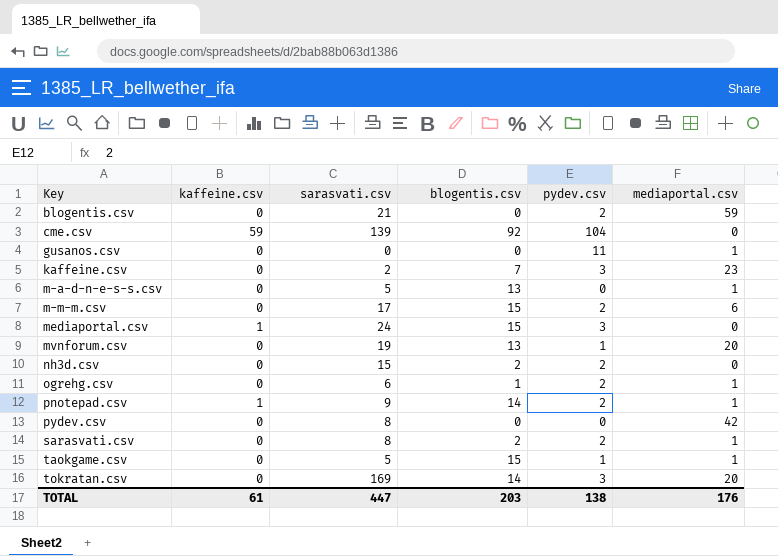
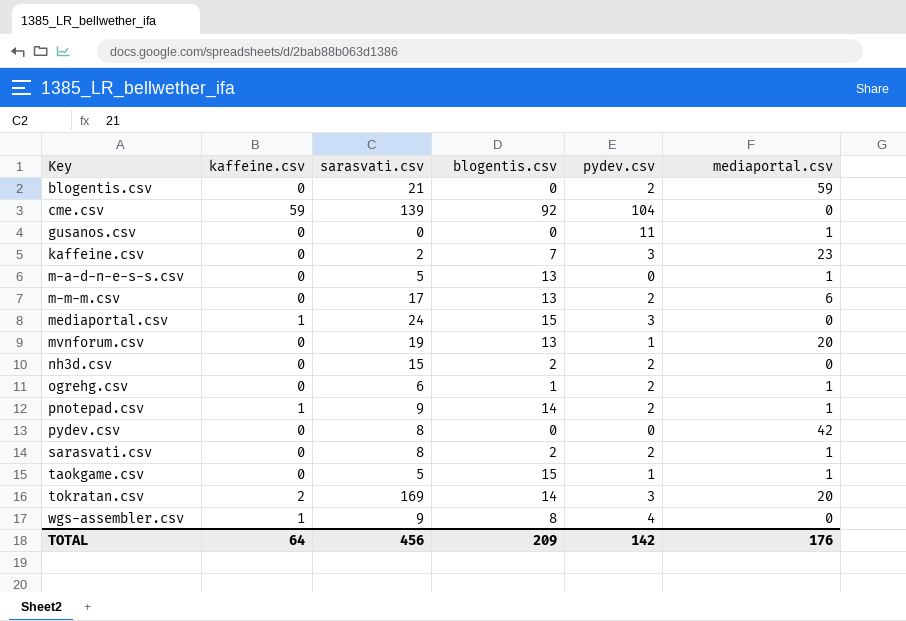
m-m-m.csv | blogentis.csv: 15 -> 13
tokratan.csv | kaffeine.csv: 0 -> 2
row wgs-assembler.csv: none -> 1 | 9 | 8 | 4 | 0
TOTAL | kaffeine.csv: 61 -> 64
TOTAL | sarasvati.csv: 447 -> 456
TOTAL | blogentis.csv: 203 -> 209
TOTAL | pydev.csv: 138 -> 142

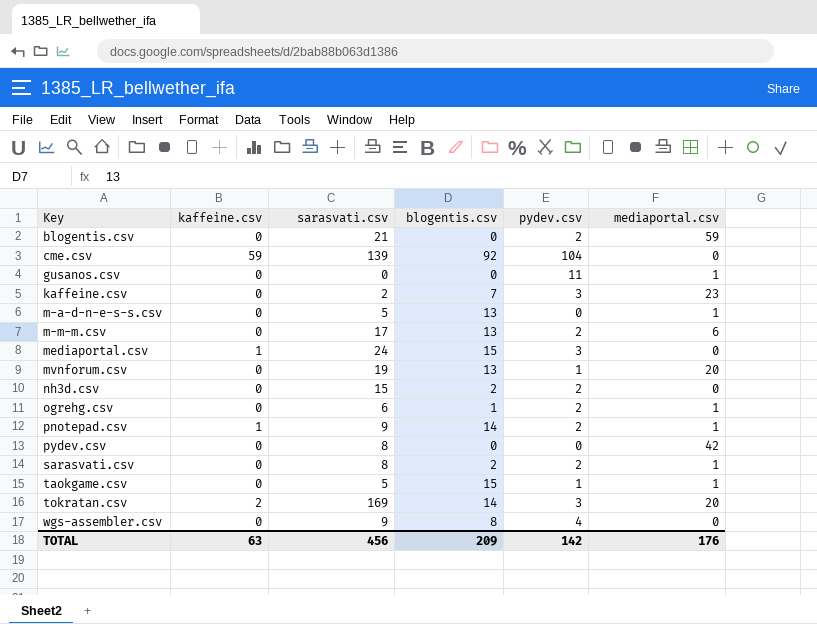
wgs-assembler.csv | kaffeine.csv: 1 -> 0
TOTAL | kaffeine.csv: 64 -> 63

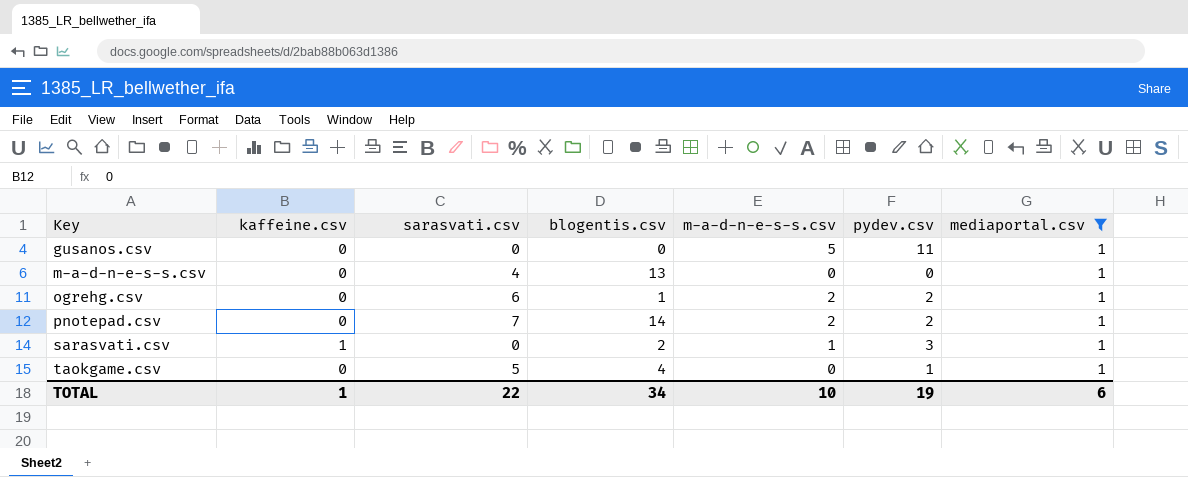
filter: none -> mediaportal.csv = 1
column m-a-d-n-e-s-s.csv | position: none -> 5
m-a-d-n-e-s-s.csv | sarasvati.csv: 5 -> 4
pnotepad.csv | kaffeine.csv: 1 -> 0
pnotepad.csv | sarasvati.csv: 9 -> 7
sarasvati.csv | kaffeine.csv: 0 -> 1
sarasvati.csv | sarasvati.csv: 8 -> 0
sarasvati.csv | pydev.csv: 2 -> 3
taokgame.csv | blogentis.csv: 15 -> 4
TOTAL | kaffeine.csv: 63 -> 1
TOTAL | sarasvati.csv: 456 -> 22
TOTAL | blogentis.csv: 209 -> 34
TOTAL | pydev.csv: 142 -> 19
TOTAL | mediaportal.csv: 176 -> 6

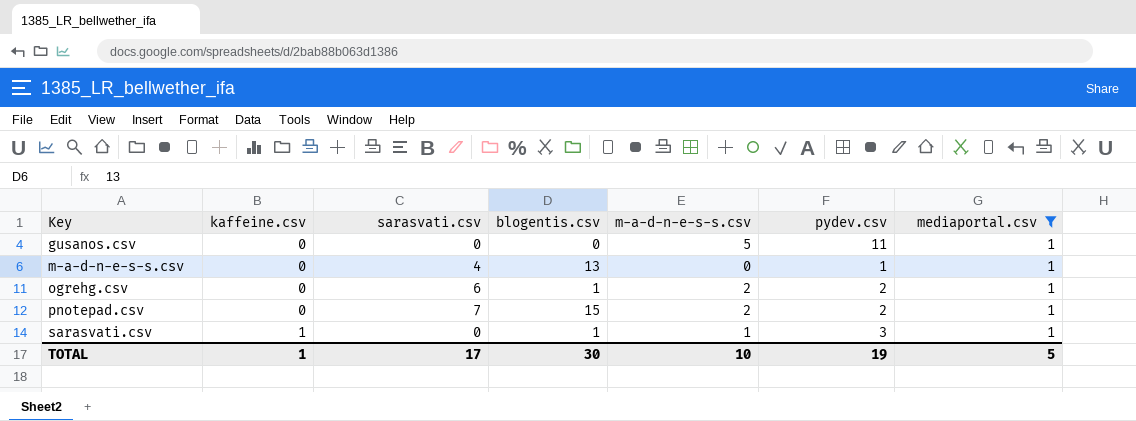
row taokgame.csv: 0 | 5 | 4 | 0 | 1 | 1 -> none
m-a-d-n-e-s-s.csv | pydev.csv: 0 -> 1
pnotepad.csv | blogentis.csv: 14 -> 15
sarasvati.csv | blogentis.csv: 2 -> 1
TOTAL | sarasvati.csv: 22 -> 17
TOTAL | blogentis.csv: 34 -> 30
TOTAL | mediaportal.csv: 6 -> 5

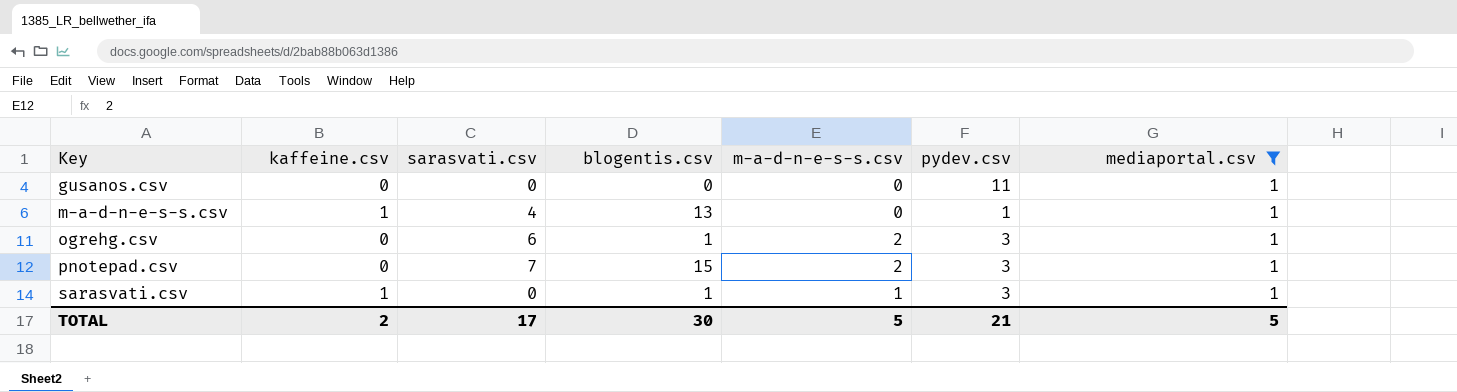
gusanos.csv | m-a-d-n-e-s-s.csv: 5 -> 0
m-a-d-n-e-s-s.csv | kaffeine.csv: 0 -> 1
ogrehg.csv | pydev.csv: 2 -> 3
pnotepad.csv | pydev.csv: 2 -> 3
TOTAL | kaffeine.csv: 1 -> 2
TOTAL | m-a-d-n-e-s-s.csv: 10 -> 5
TOTAL | pydev.csv: 19 -> 21

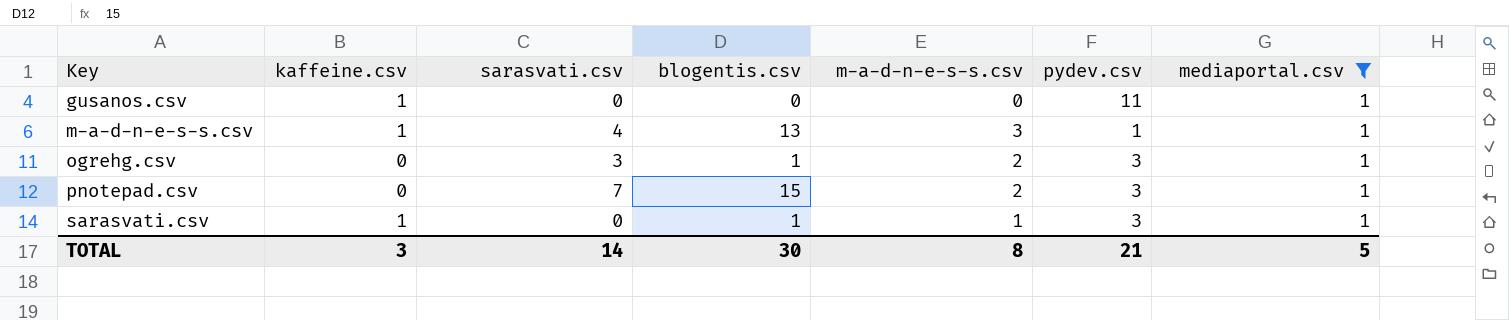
gusanos.csv | kaffeine.csv: 0 -> 1
m-a-d-n-e-s-s.csv | m-a-d-n-e-s-s.csv: 0 -> 3
ogrehg.csv | sarasvati.csv: 6 -> 3
TOTAL | kaffeine.csv: 2 -> 3
TOTAL | sarasvati.csv: 17 -> 14
TOTAL | m-a-d-n-e-s-s.csv: 5 -> 8

